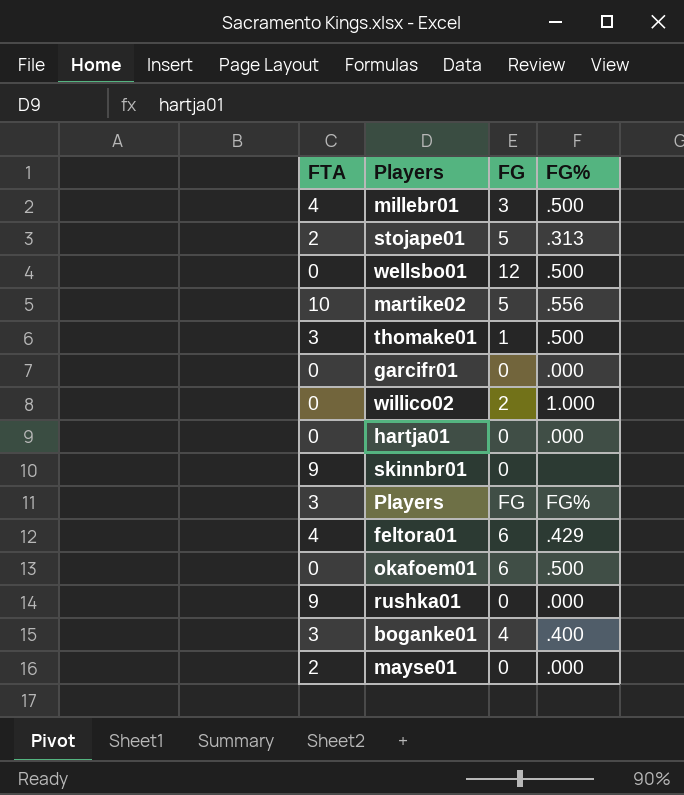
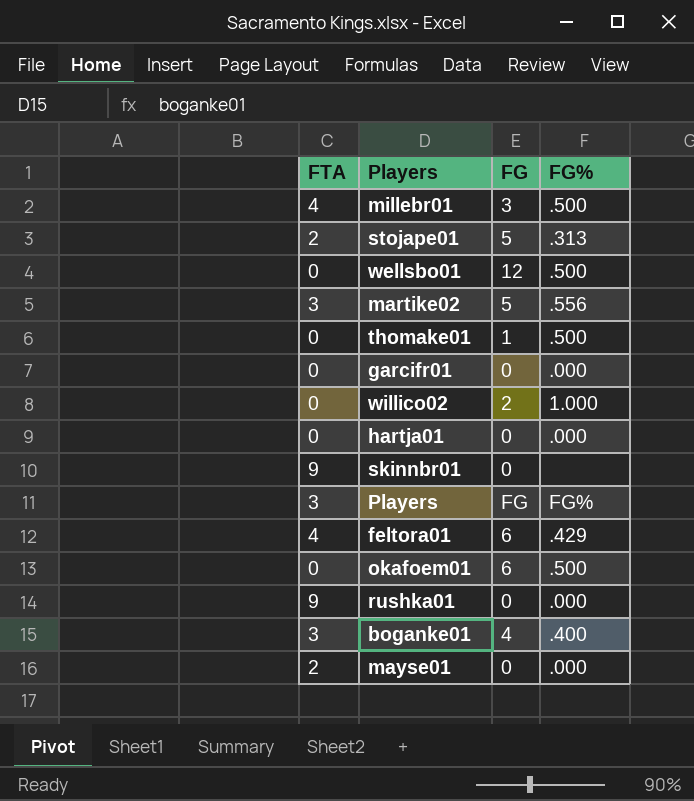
martike02 | FTA: 10 -> 3
thomake01 | FTA: 3 -> 0

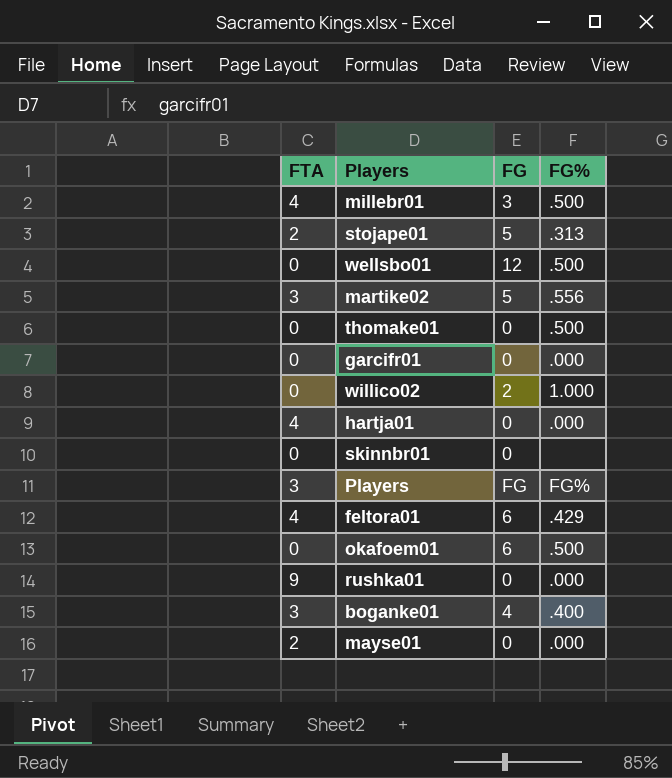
thomake01 | FG: 1 -> 0
hartja01 | FTA: 0 -> 4
skinnbr01 | FTA: 9 -> 0

